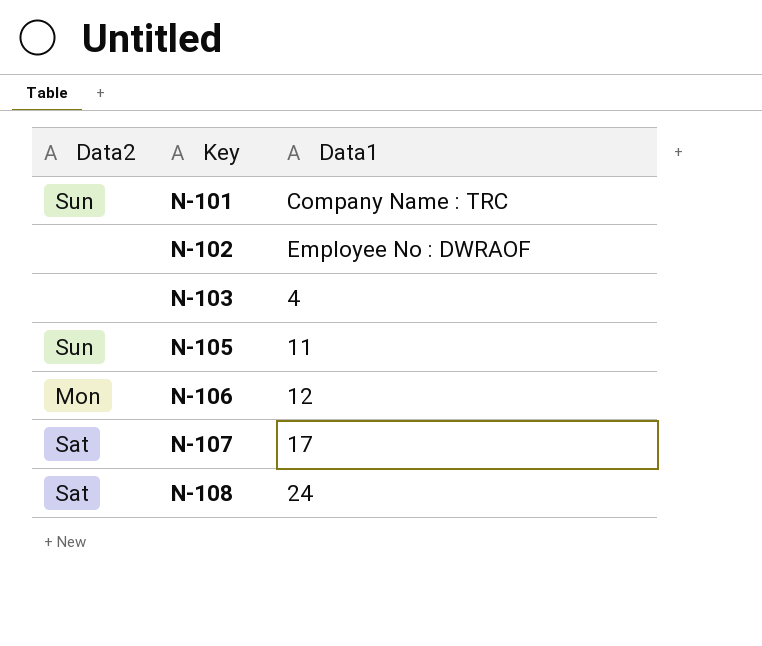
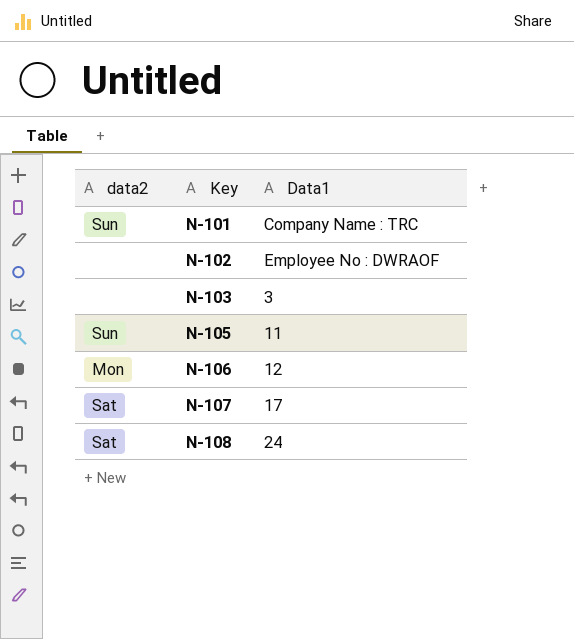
column name: Data2 -> data2
N-103 | Data1: 4 -> 3

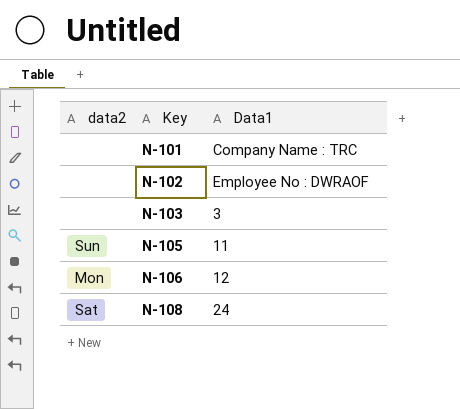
row N-107: Sat | 17 -> none
N-101 | data2: Sun -> none

